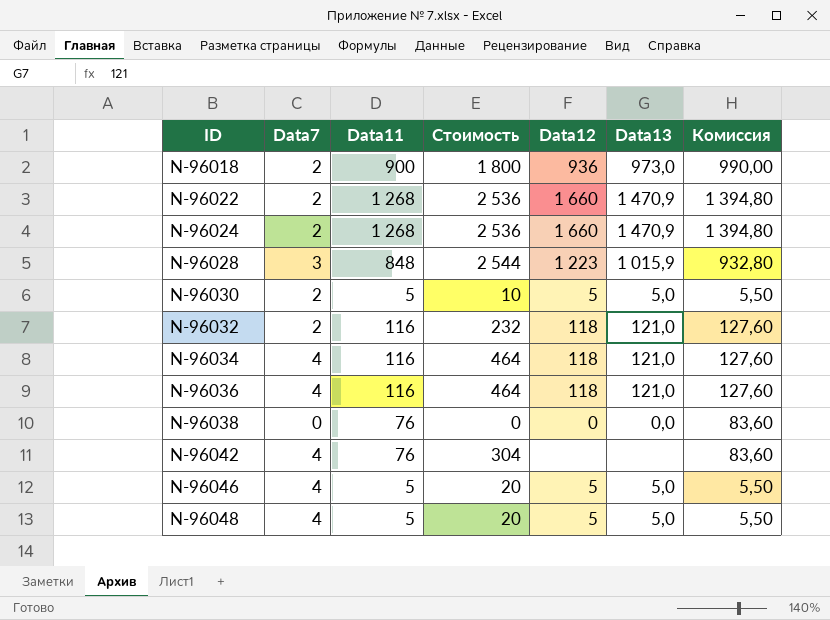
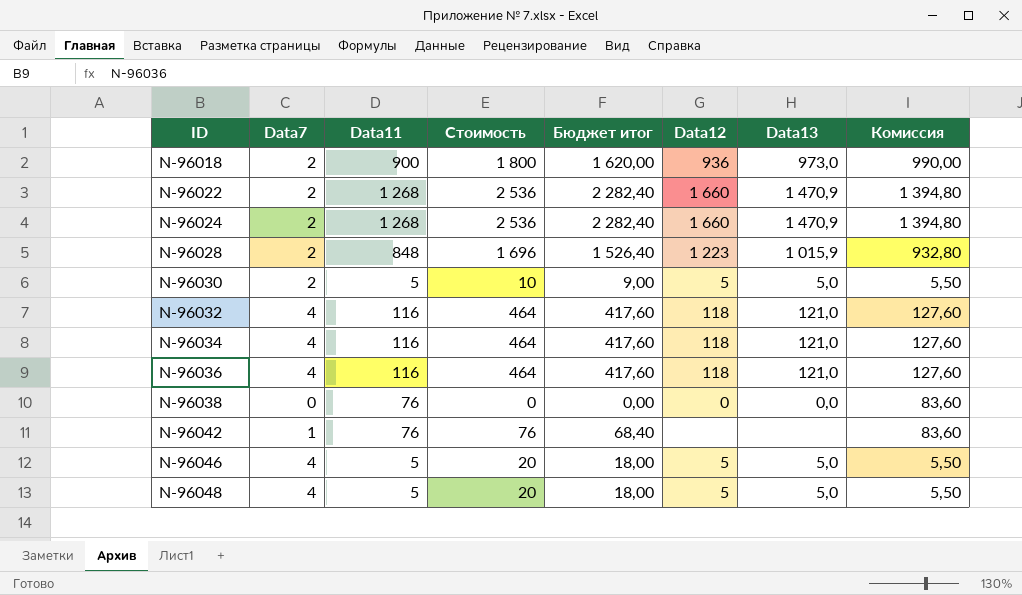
column Бюджет итог | formula: none -> [Стоимость] * 0,9
N-96028 | Data7: 3 -> 2
N-96028 | Стоимость: 2 544 -> 1 696
N-96032 | Data7: 2 -> 4
N-96032 | Стоимость: 232 -> 464
N-96042 | Data7: 4 -> 1
N-96042 | Стоимость: 304 -> 76

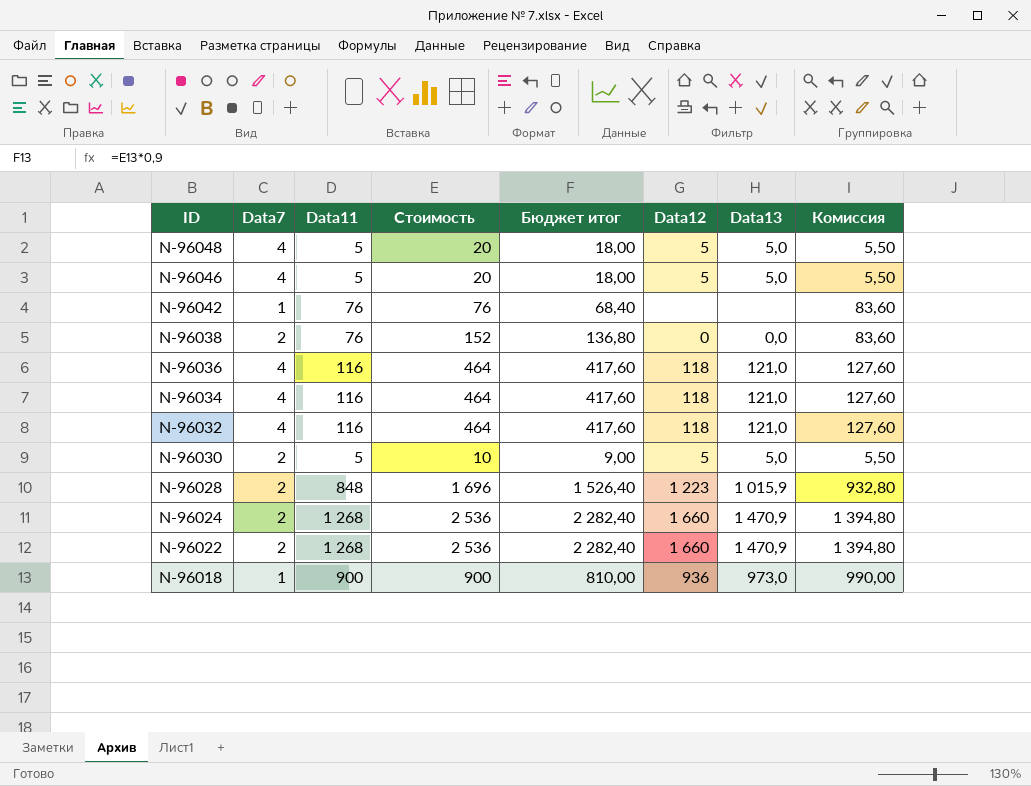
row order: ID ascending -> ID descending
N-96038 | Data7: 0 -> 2
N-96038 | Стоимость: 0 -> 152
N-96038 | Бюджет итог: 0,00 -> 136,80
N-96018 | Data7: 2 -> 1
N-96018 | Стоимость: 1 800 -> 900
N-96018 | Бюджет итог: 1 620,00 -> 810,00

